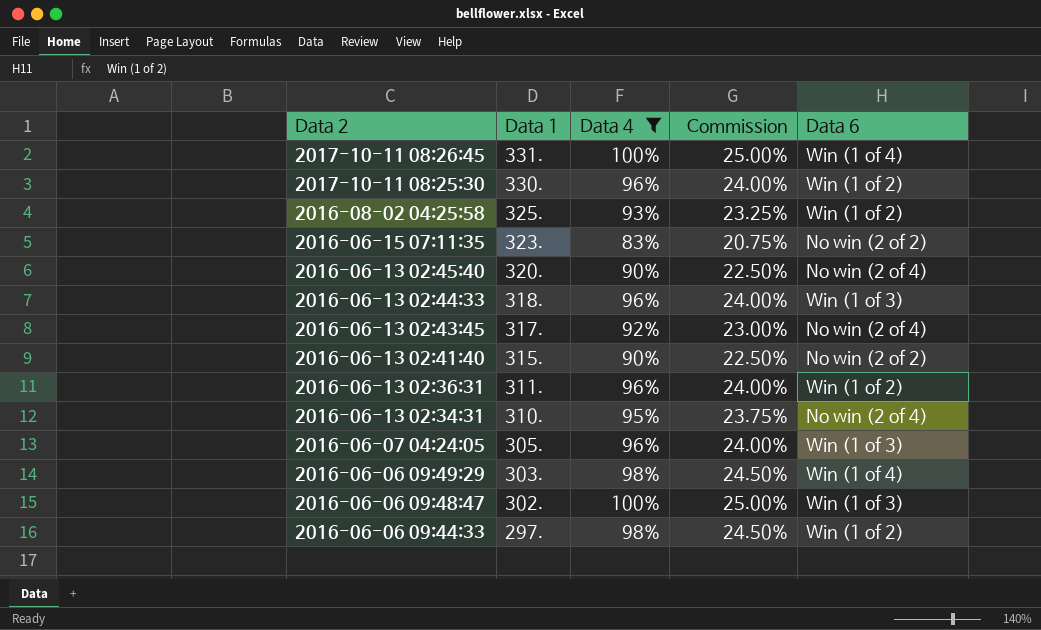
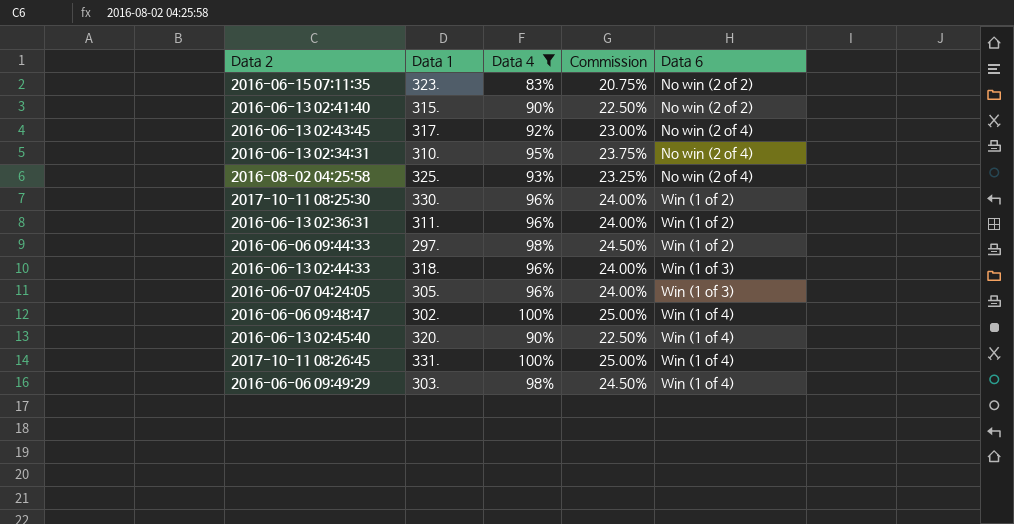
row order: Data 2 descending -> Data 6 ascending
2016-08-02 04:25:58 | Data 6: Win (1 of 2) -> No win (2 of 4)
2016-06-06 09:48:47 | Data 6: Win (1 of 3) -> Win (1 of 4)
2016-06-13 02:45:40 | Data 6: No win (2 of 4) -> Win (1 of 4)

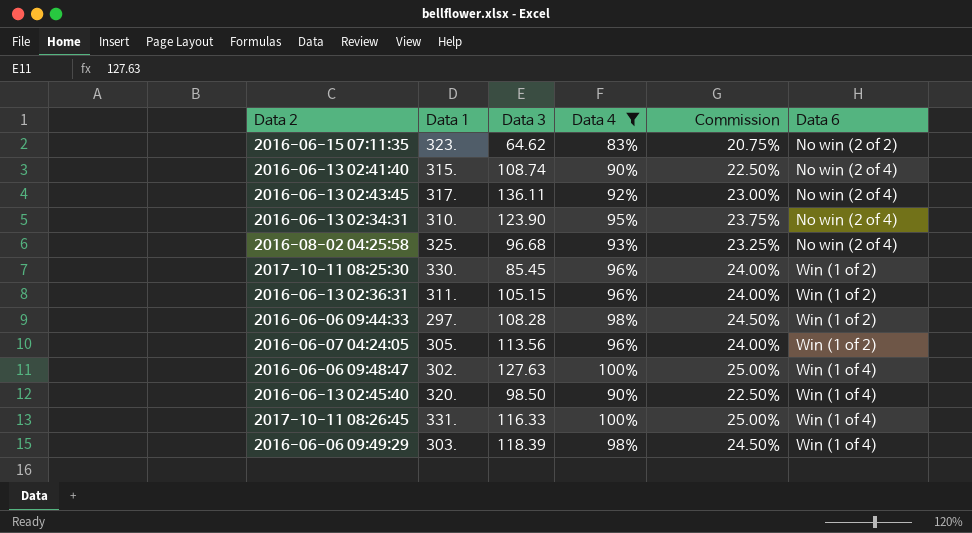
column Data 3 | position: none -> 3
row 2016-06-13 02:44:33: 318. | 96% | 24.00% | Win (1 of 3) -> none
2016-06-13 02:41:40 | Data 6: No win (2 of 2) -> No win (2 of 4)
2016-06-07 04:24:05 | Data 6: Win (1 of 3) -> Win (1 of 2)

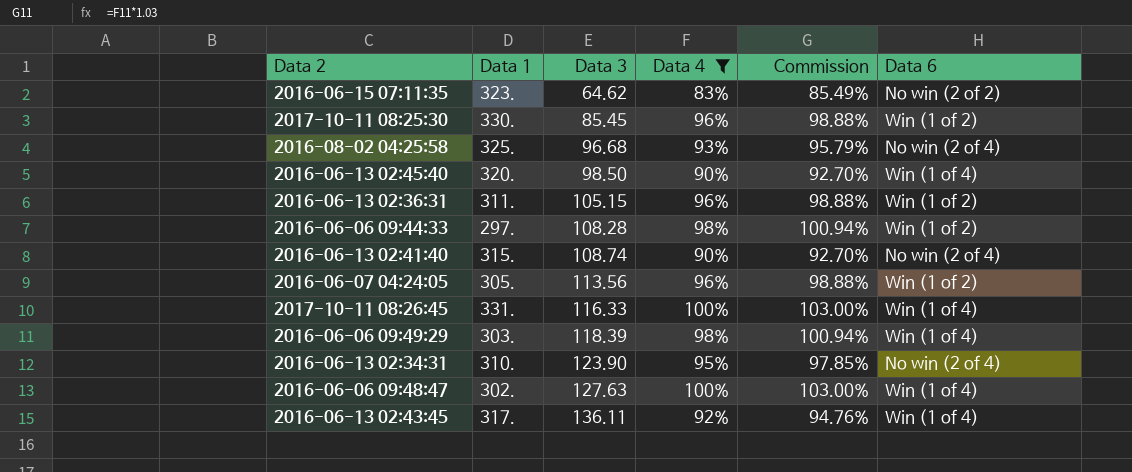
row order: Data 6 ascending -> Data 3 ascending
column Commission | formula: [Data 4] * 0.25 -> [Data 4] * 1.03
2016-06-13 02:43:45 | Data 6: No win (2 of 4) -> Win (1 of 4)

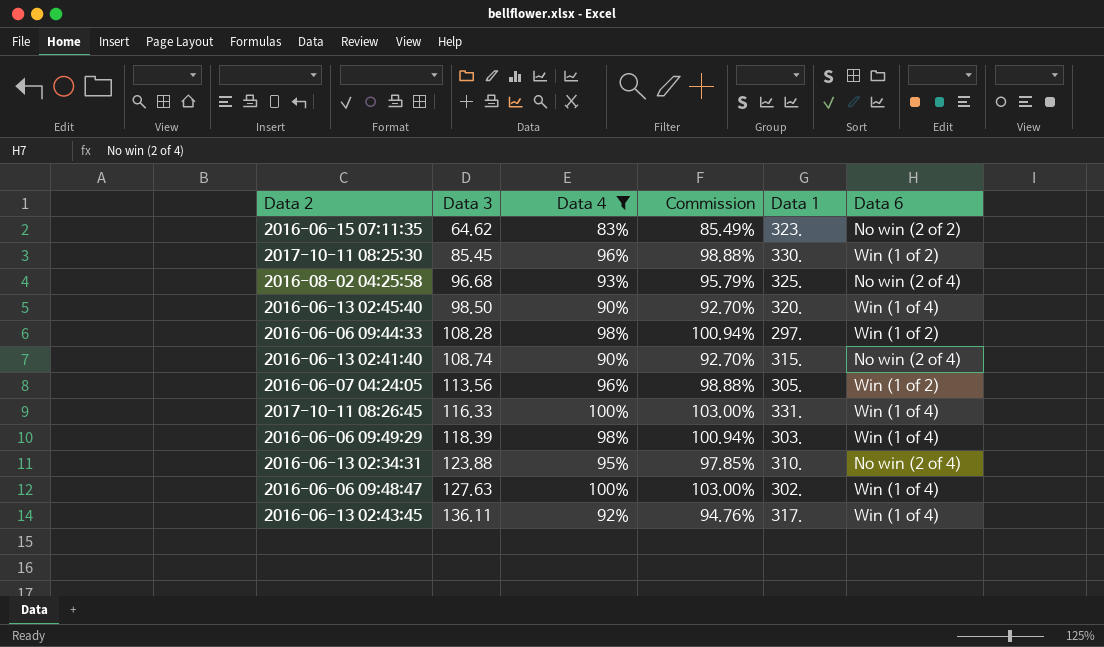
column Data 1 | position: 2 -> 5
row 2016-06-13 02:36:31: 311. | 105.15 | 96% | 98.88% | Win (1 of 2) -> none
2016-06-13 02:34:31 | Data 3: 123.90 -> 123.88

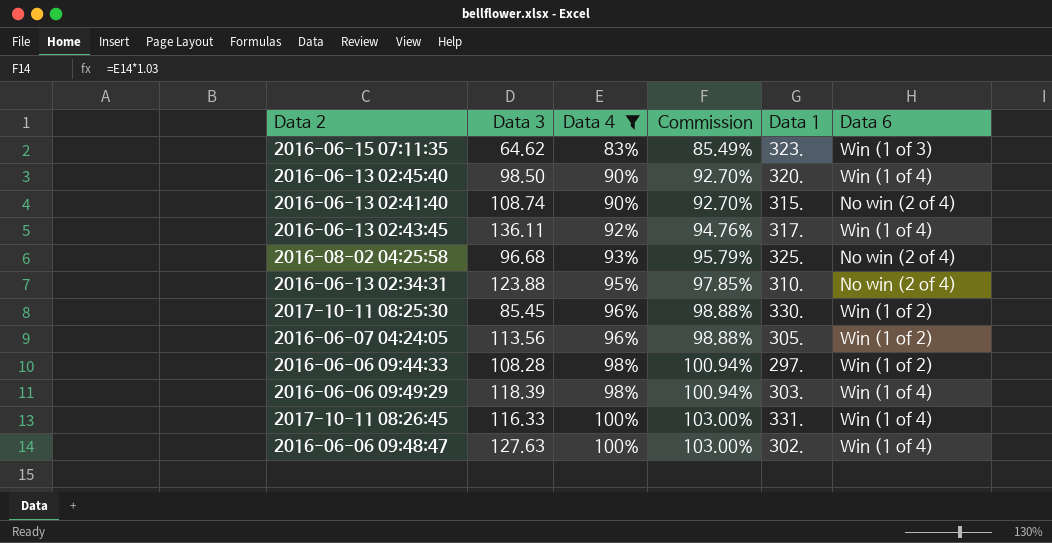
row order: Data 3 ascending -> Data 4 ascending
2016-06-15 07:11:35 | Data 6: No win (2 of 2) -> Win (1 of 3)

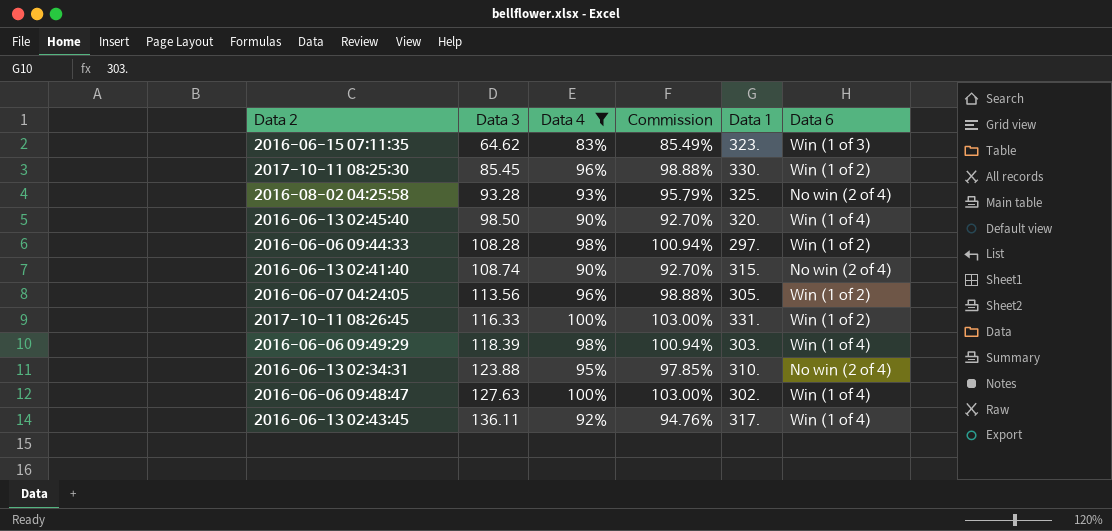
row order: Data 4 ascending -> Data 3 ascending
2016-08-02 04:25:58 | Data 3: 96.68 -> 93.28
2017-10-11 08:26:45 | Data 6: Win (1 of 4) -> Win (1 of 2)

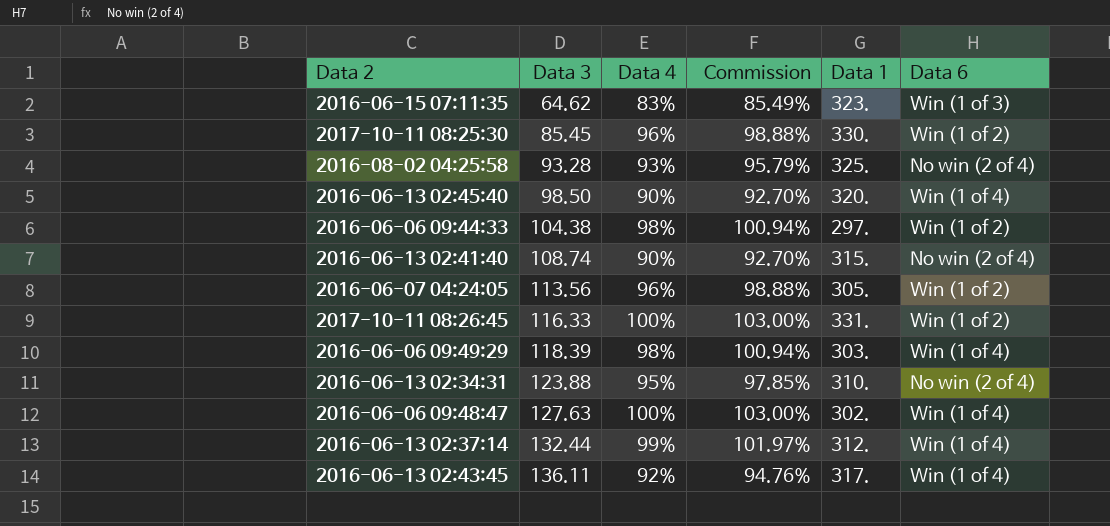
filter: Data 4 != 99% -> none
2016-06-06 09:44:33 | Data 3: 108.28 -> 104.38

